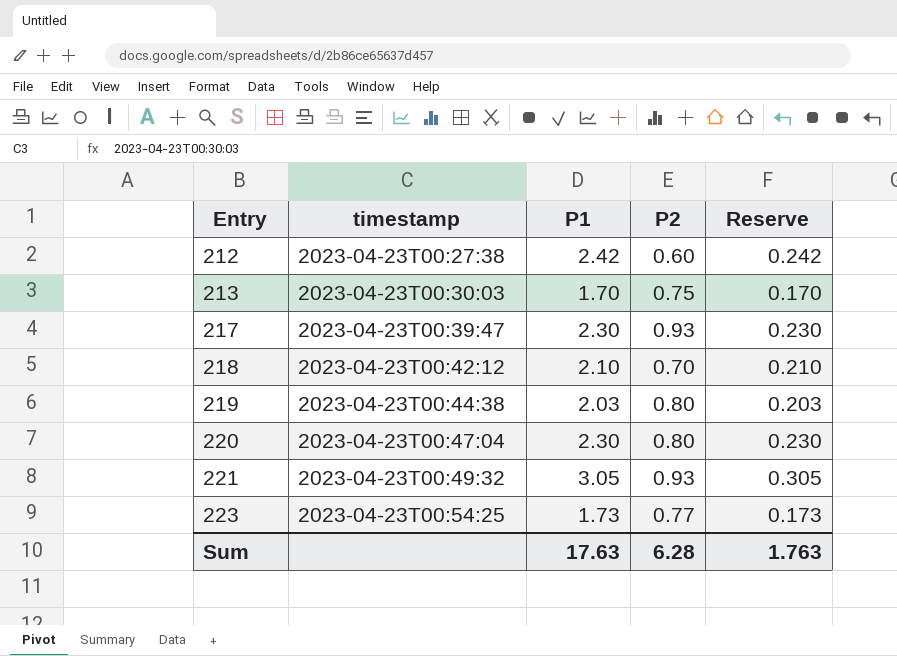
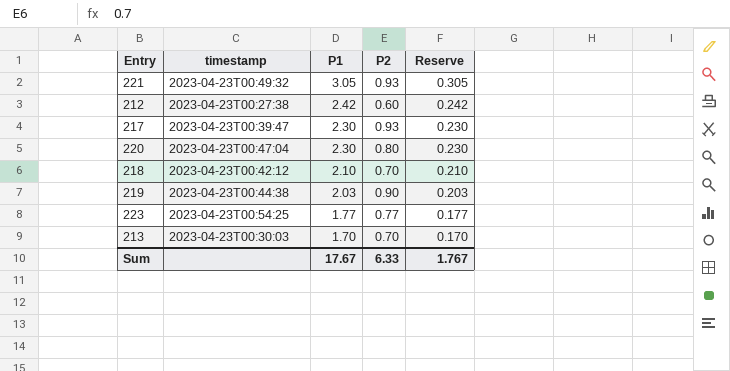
row order: Entry ascending -> P1 descending
219 | P2: 0.80 -> 0.90
223 | P1: 1.73 -> 1.77
223 | Reserve: 0.173 -> 0.177
213 | P2: 0.75 -> 0.70
Sum | P1: 17.63 -> 17.67
Sum | P2: 6.28 -> 6.33
Sum | Reserve: 1.763 -> 1.767

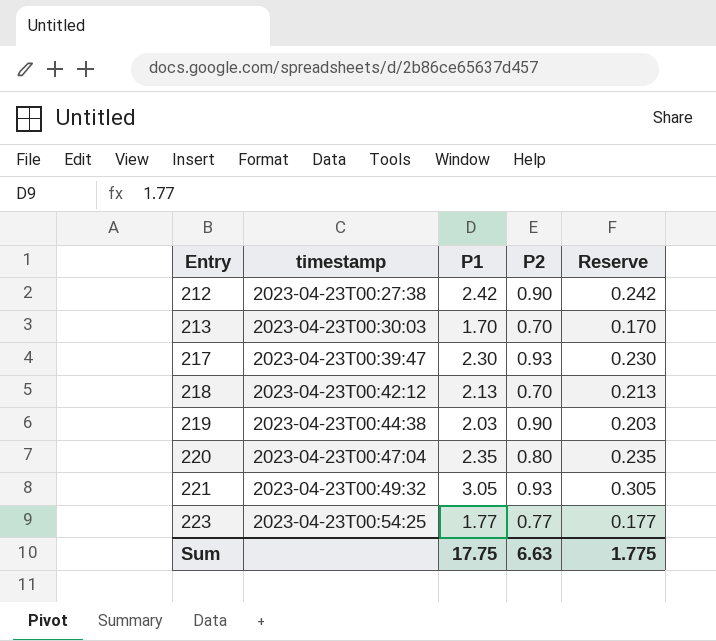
row order: P1 descending -> Entry ascending
212 | P2: 0.60 -> 0.90
218 | P1: 2.10 -> 2.13
218 | Reserve: 0.210 -> 0.213
220 | P1: 2.30 -> 2.35
220 | Reserve: 0.230 -> 0.235
Sum | P1: 17.67 -> 17.75
Sum | P2: 6.33 -> 6.63
Sum | Reserve: 1.767 -> 1.775

